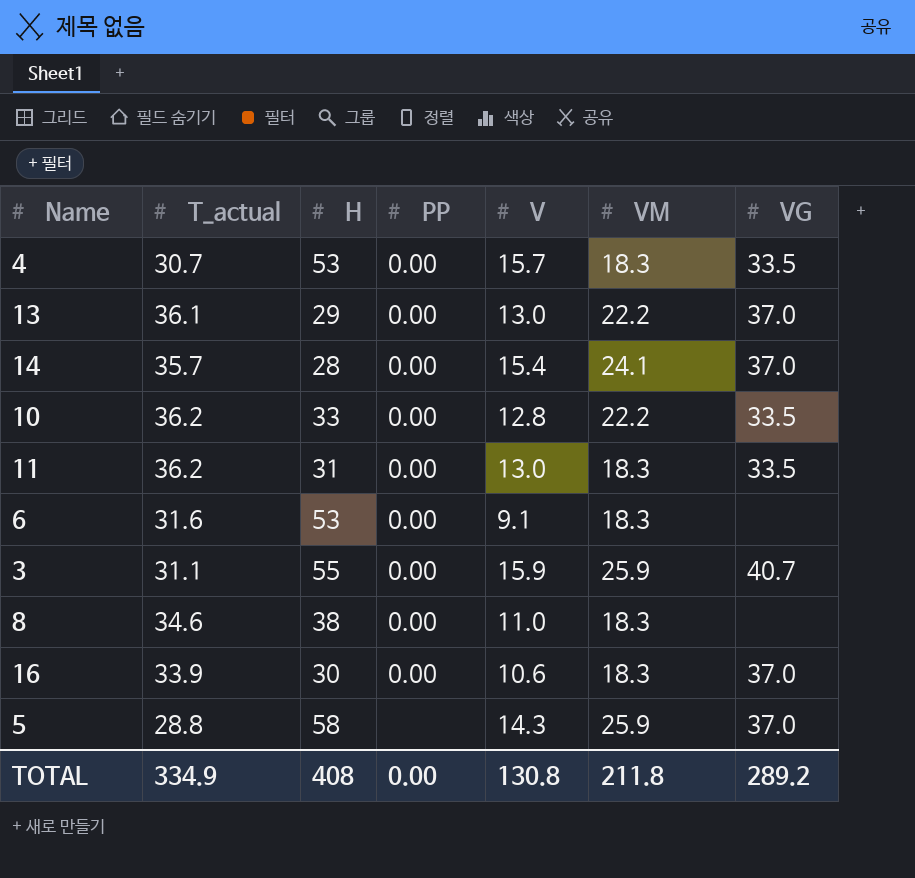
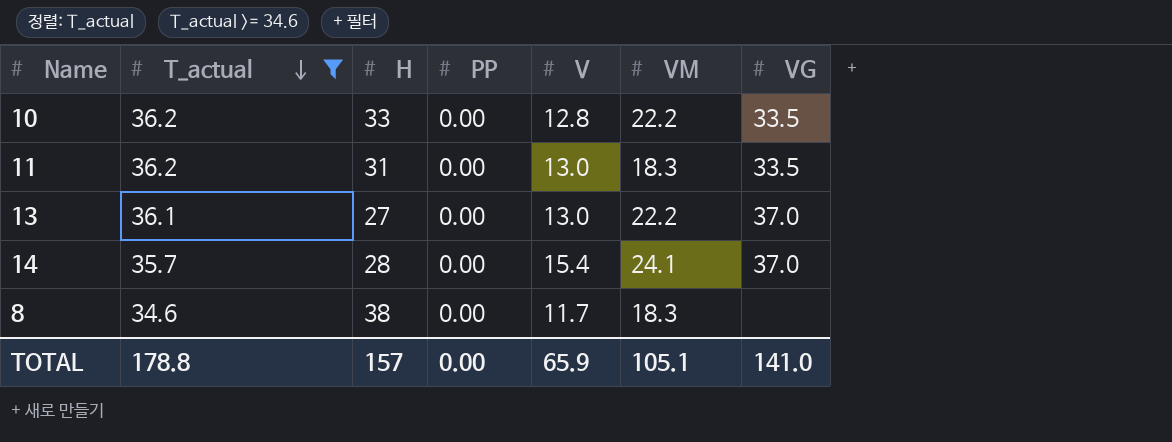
filter: none -> T_actual >= 34.6
row order: none -> T_actual descending
13 | H: 29 -> 27
8 | V: 11.0 -> 11.7
TOTAL | T_actual: 334.9 -> 178.8
TOTAL | H: 408 -> 157
TOTAL | V: 130.8 -> 65.9
TOTAL | VM: 211.8 -> 105.1
TOTAL | VG: 289.2 -> 141.0

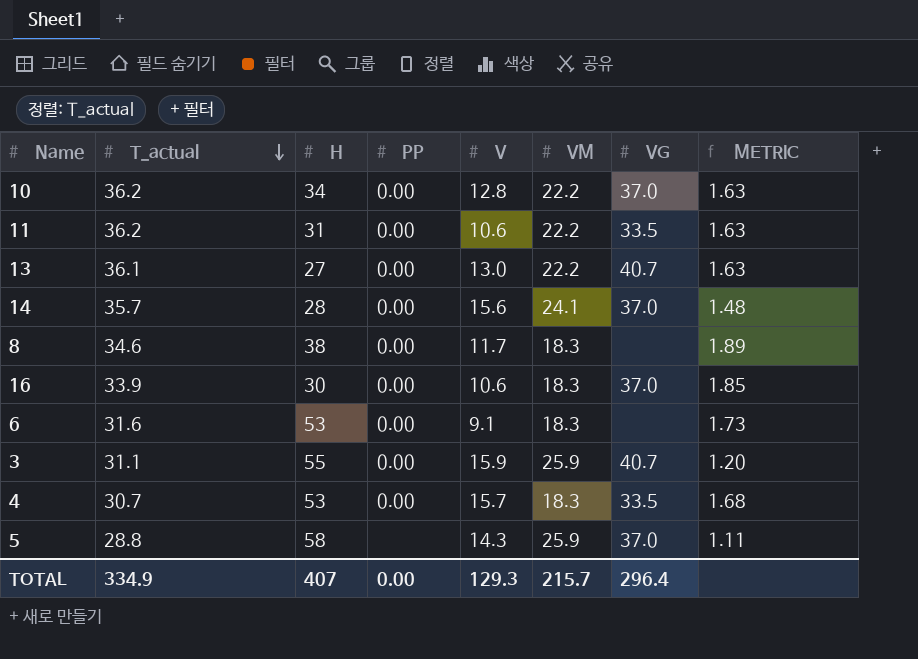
filter: T_actual >= 34.6 -> none
column METRIC | formula: none -> [T_actual] / [VM]
10 | H: 33 -> 34
10 | VG: 33.5 -> 37.0
11 | V: 13.0 -> 10.6
11 | VM: 18.3 -> 22.2
13 | VG: 37.0 -> 40.7
14 | V: 15.4 -> 15.6
TOTAL | T_actual: 178.8 -> 334.9
TOTAL | H: 157 -> 407
TOTAL | V: 65.9 -> 129.3
TOTAL | VM: 105.1 -> 215.7
TOTAL | VG: 141.0 -> 296.4

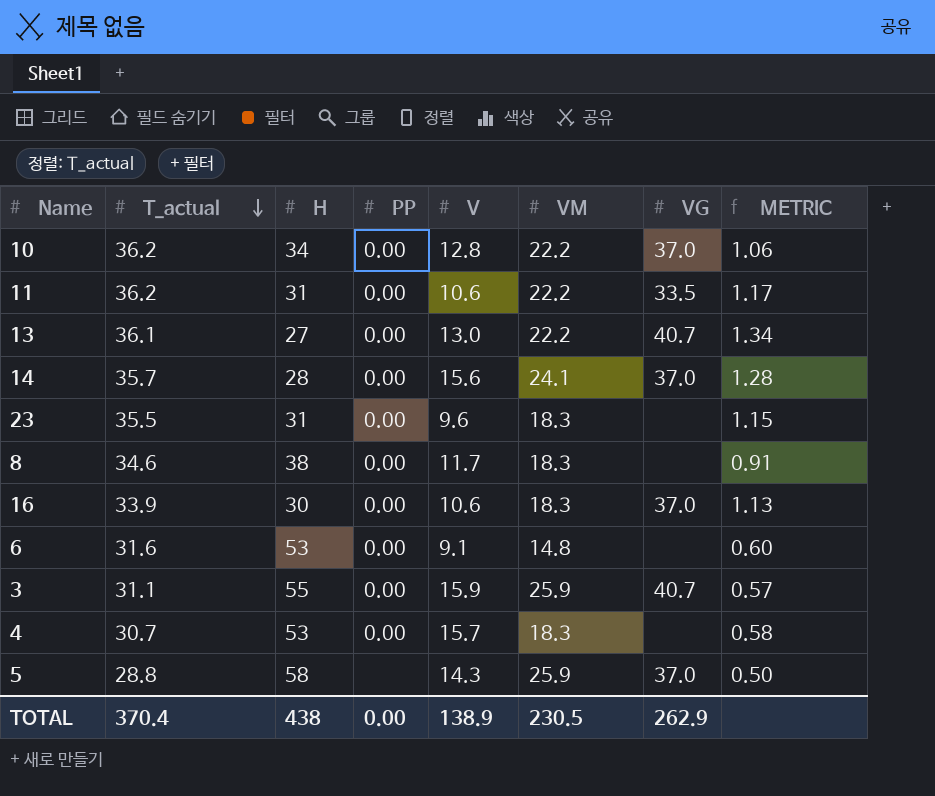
column METRIC | formula: [T_actual] / [VM] -> [T_actual] / [H]
row 23: none -> 35.5 | 31 | 0.00 | 9.6 | 18.3 | none | 1.15
6 | VM: 18.3 -> 14.8
4 | VG: 33.5 -> none
TOTAL | T_actual: 334.9 -> 370.4
TOTAL | H: 407 -> 438
TOTAL | V: 129.3 -> 138.9
TOTAL | VM: 215.7 -> 230.5
TOTAL | VG: 296.4 -> 262.9

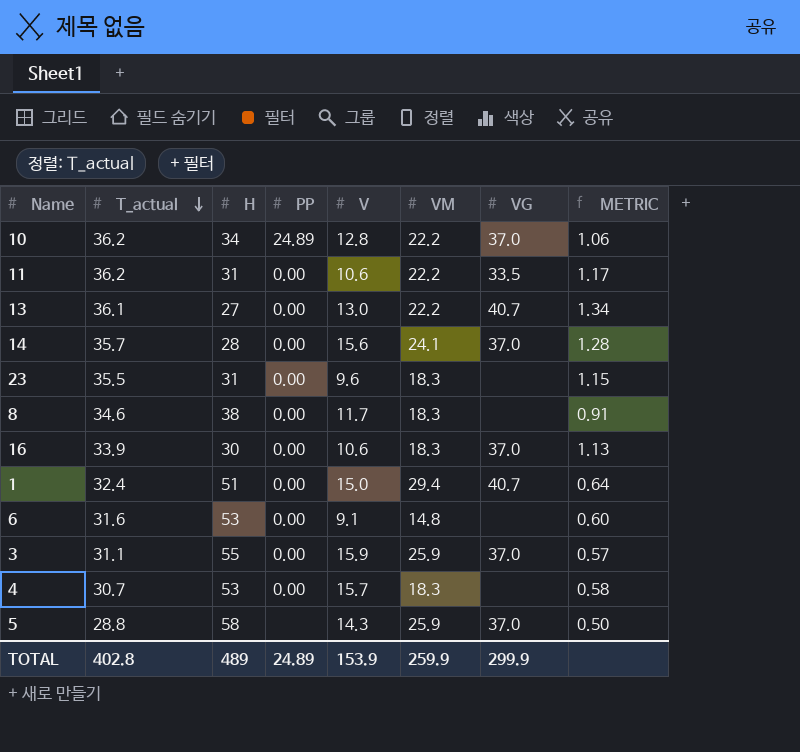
10 | PP: 0.00 -> 24.89
row 1: none -> 32.4 | 51 | 0.00 | 15.0 | 29.4 | 40.7 | 0.64
3 | VG: 40.7 -> 37.0
TOTAL | T_actual: 370.4 -> 402.8
TOTAL | H: 438 -> 489
TOTAL | PP: 0.00 -> 24.89
TOTAL | V: 138.9 -> 153.9
TOTAL | VM: 230.5 -> 259.9
TOTAL | VG: 262.9 -> 299.9

